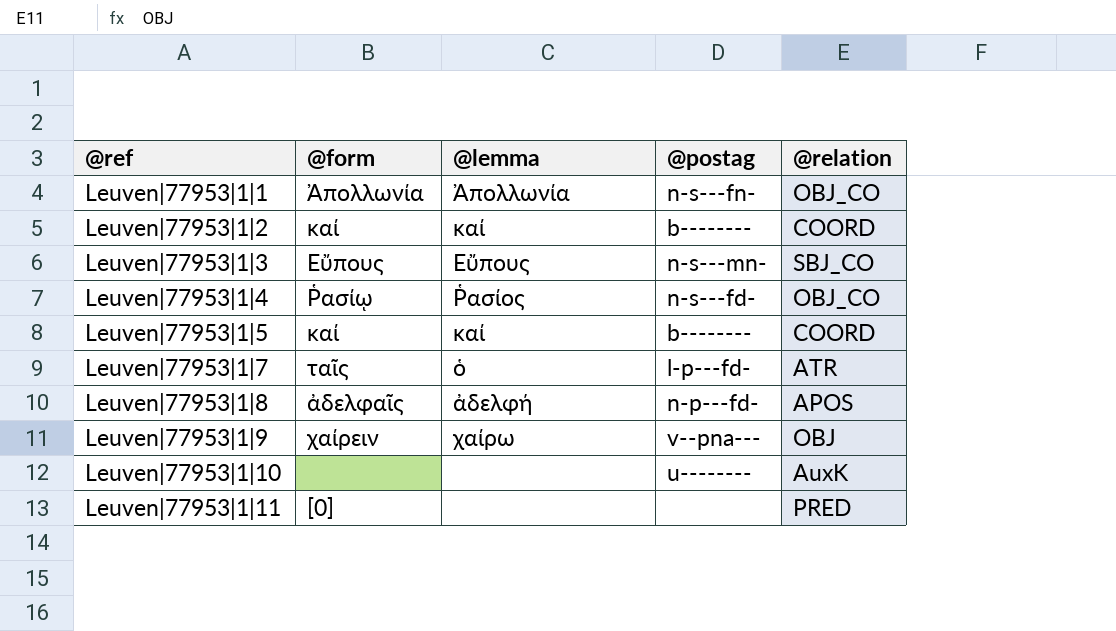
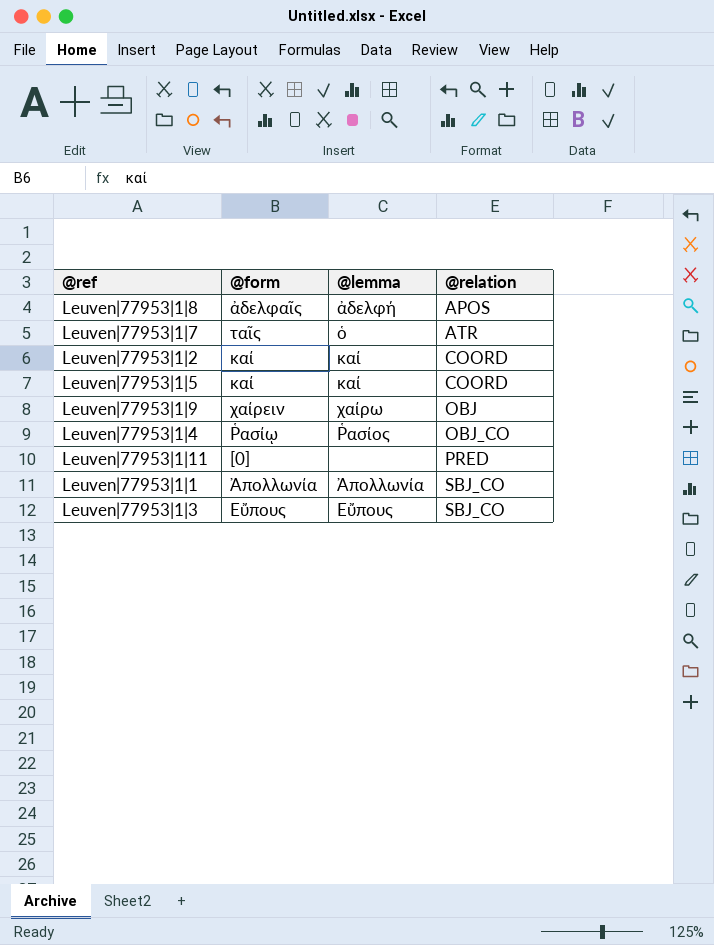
row order: @ref ascending -> @relation ascending
column @postag | position: 4 -> none
row Leuven|77953|1|10: none | none | u-------- | AuxK -> none
Leuven|77953|1|1 | @relation: OBJ_CO -> SBJ_CO

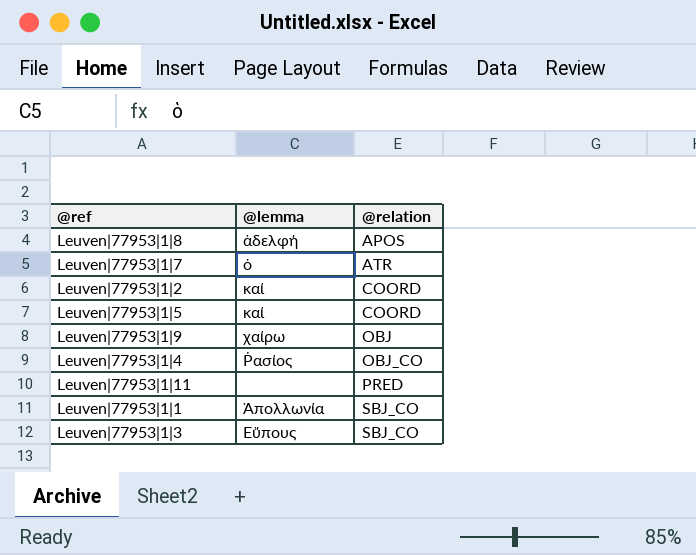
column @form | position: 2 -> none

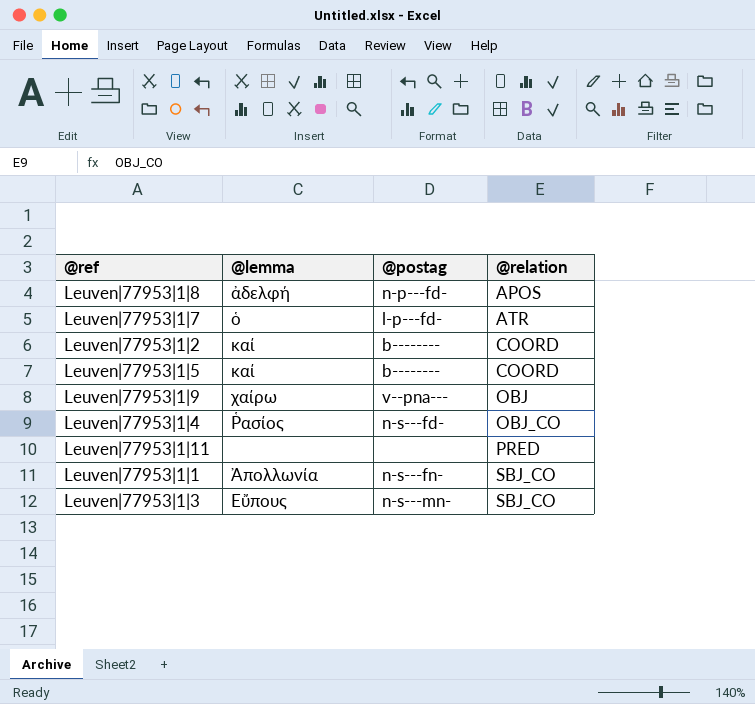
column @postag | position: none -> 3

